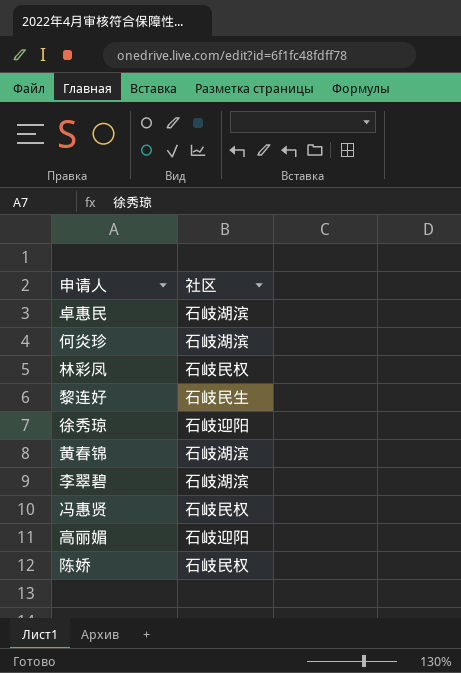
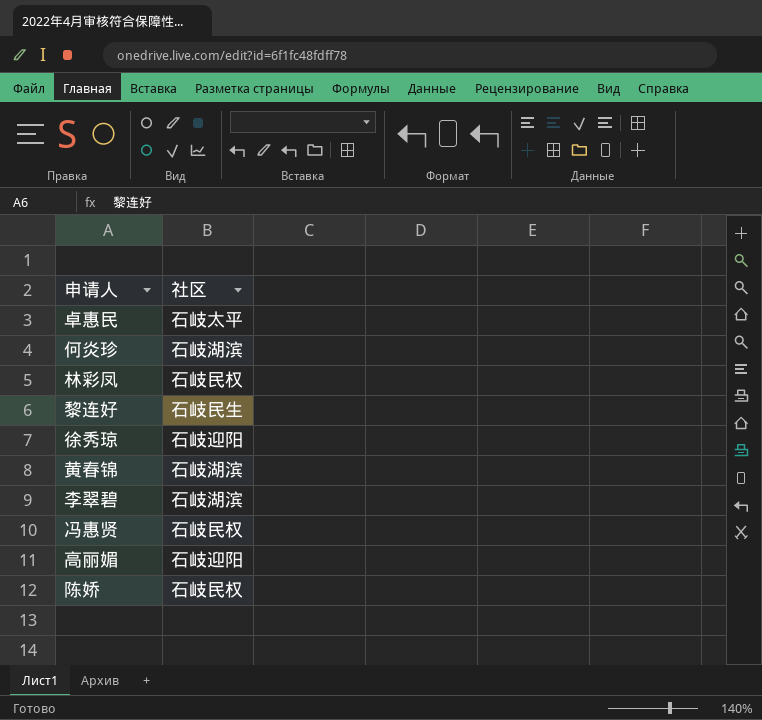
卓惠民 | 社区: 石岐湖滨 -> 石岐太平

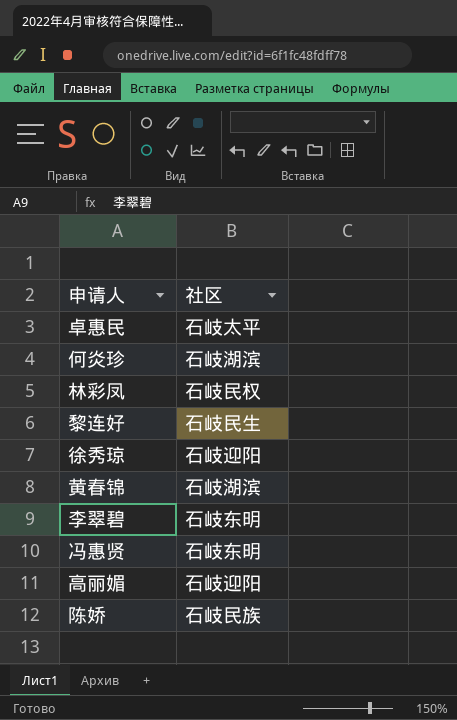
李翠碧 | 社区: 石岐湖滨 -> 石岐东明
冯惠贤 | 社区: 石岐民权 -> 石岐东明
陈娇 | 社区: 石岐民权 -> 石岐民族

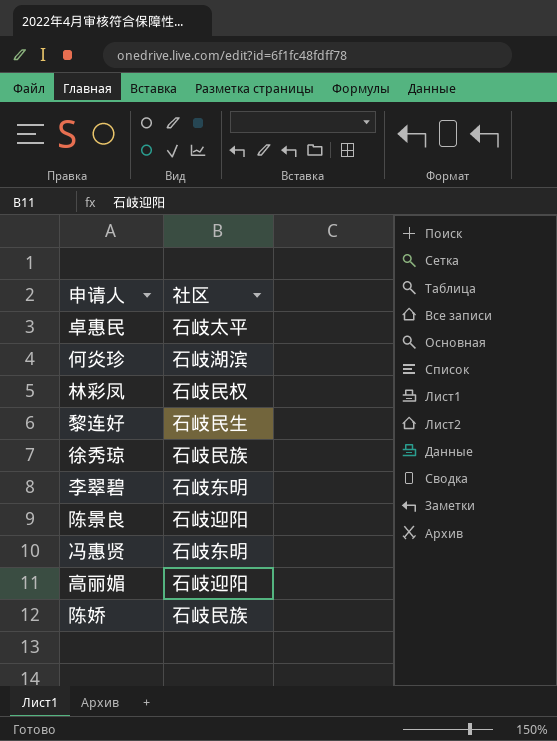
row 黄春锦: 石岐湖滨 -> none
徐秀琼 | 社区: 石岐迎阳 -> 石岐民族
row 陈景良: none -> 石岐迎阳

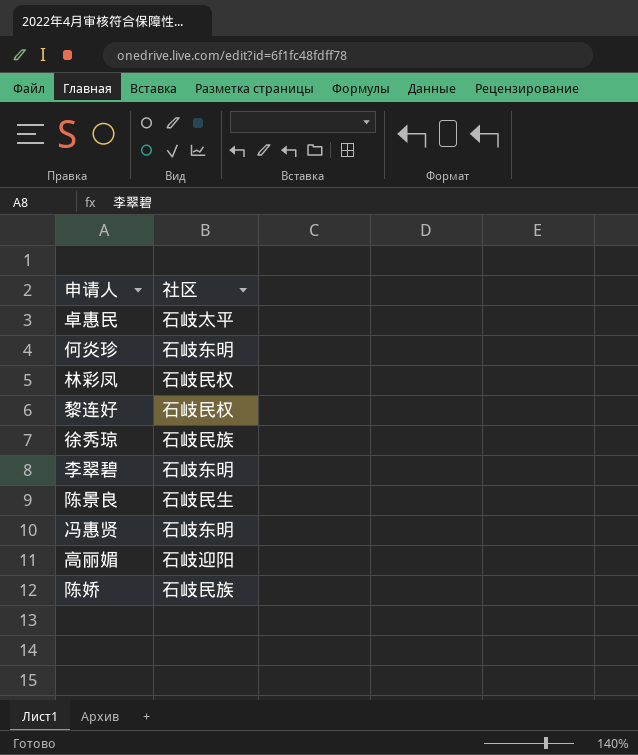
何炎珍 | 社区: 石岐湖滨 -> 石岐东明
黎连好 | 社区: 石岐民生 -> 石岐民权
陈景良 | 社区: 石岐迎阳 -> 石岐民生

